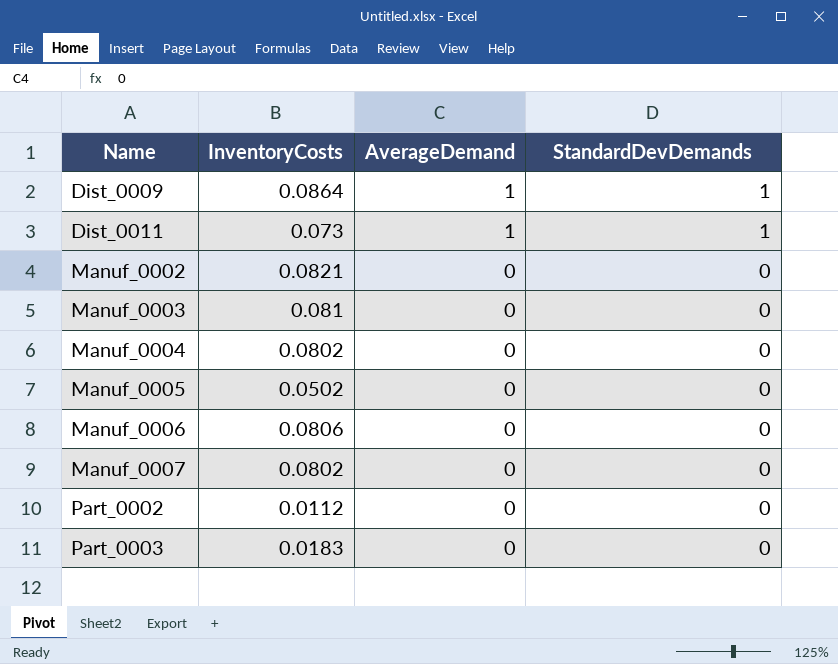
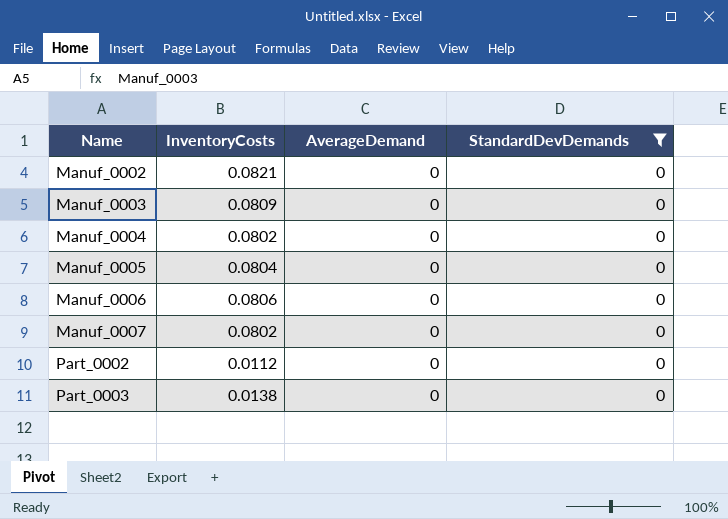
filter: none -> StandardDevDemands = 0
Manuf_0003 | InventoryCosts: 0.081 -> 0.0809
Manuf_0005 | InventoryCosts: 0.0502 -> 0.0804
Part_0003 | InventoryCosts: 0.0183 -> 0.0138

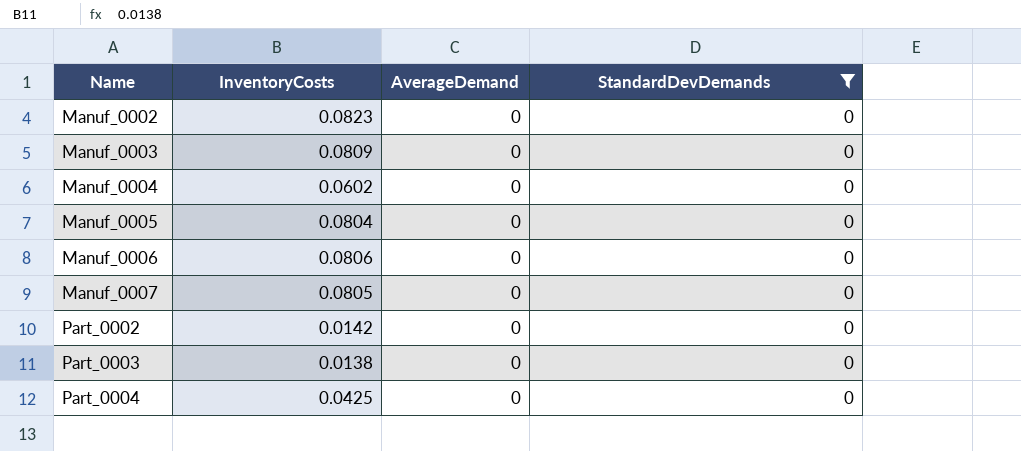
Manuf_0002 | InventoryCosts: 0.0821 -> 0.0823
Manuf_0004 | InventoryCosts: 0.0802 -> 0.0602
Manuf_0007 | InventoryCosts: 0.0802 -> 0.0805
Part_0002 | InventoryCosts: 0.0112 -> 0.0142
row Part_0004: none -> 0.0425 | 0 | 0

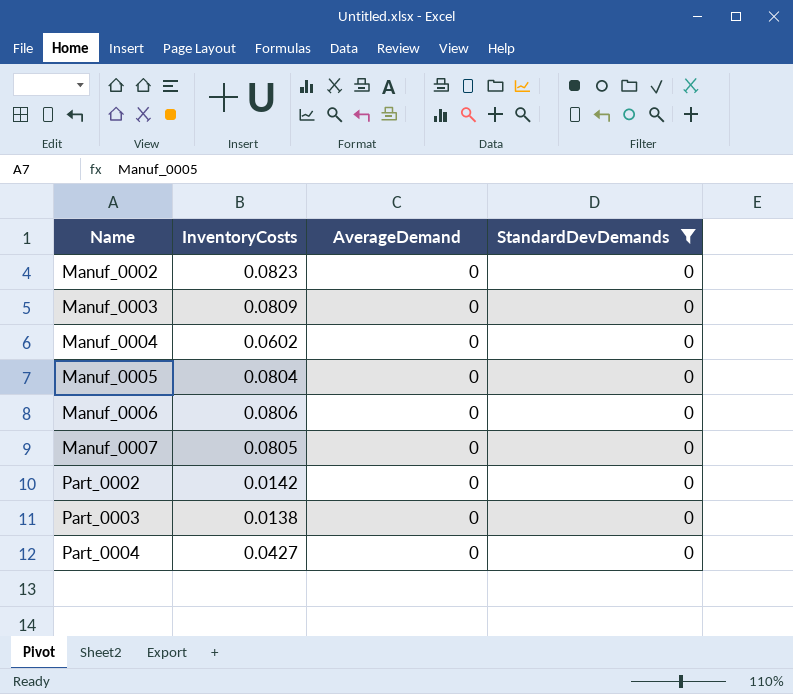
Part_0004 | InventoryCosts: 0.0425 -> 0.0427

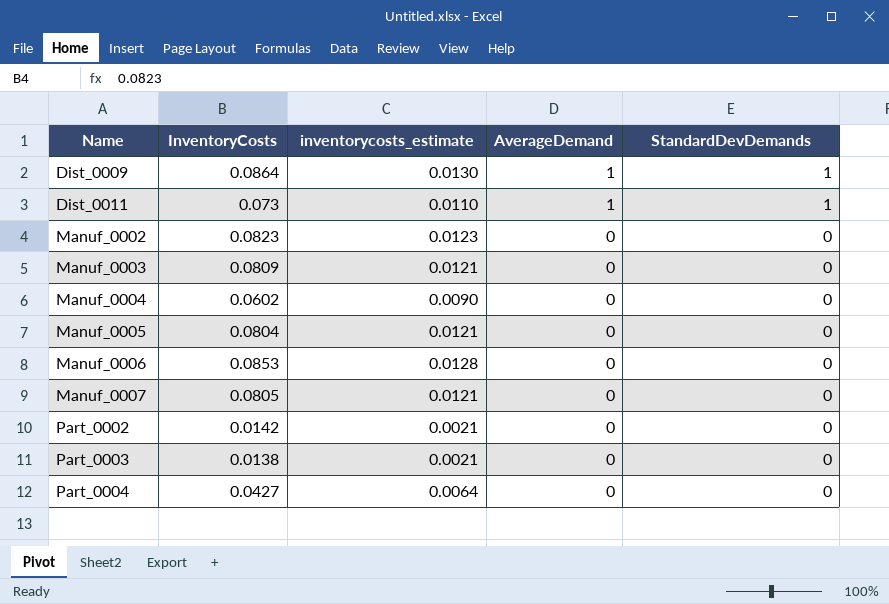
filter: StandardDevDemands = 0 -> none
column inventorycosts_estimate | formula: none -> [InventoryCosts] * 0.15
Manuf_0006 | InventoryCosts: 0.0806 -> 0.0853

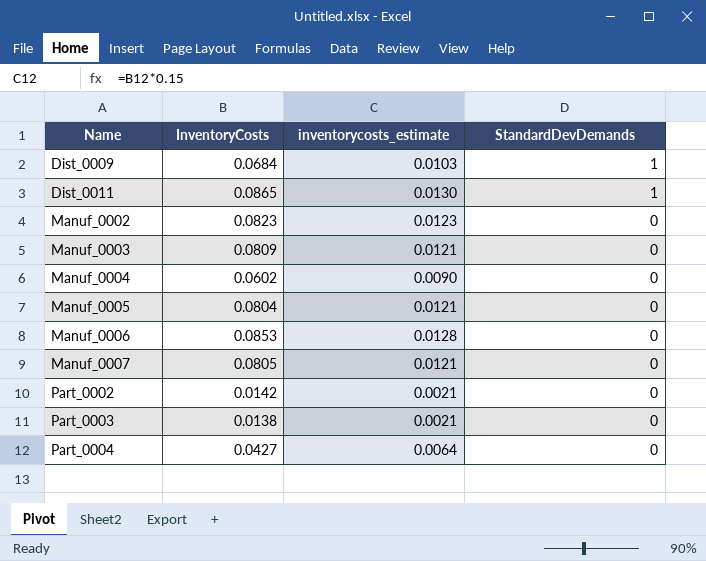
column AverageDemand | position: 4 -> none
Dist_0009 | InventoryCosts: 0.0864 -> 0.0684
Dist_0009 | inventorycosts_estimate: 0.0130 -> 0.0103
Dist_0011 | InventoryCosts: 0.073 -> 0.0865
Dist_0011 | inventorycosts_estimate: 0.0110 -> 0.0130

